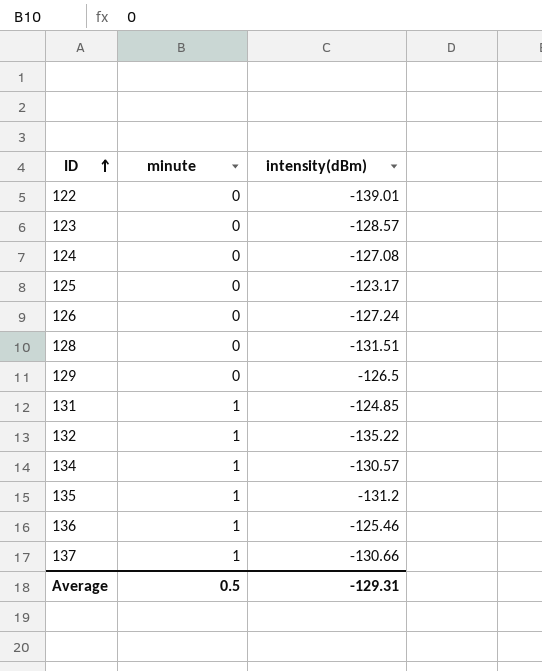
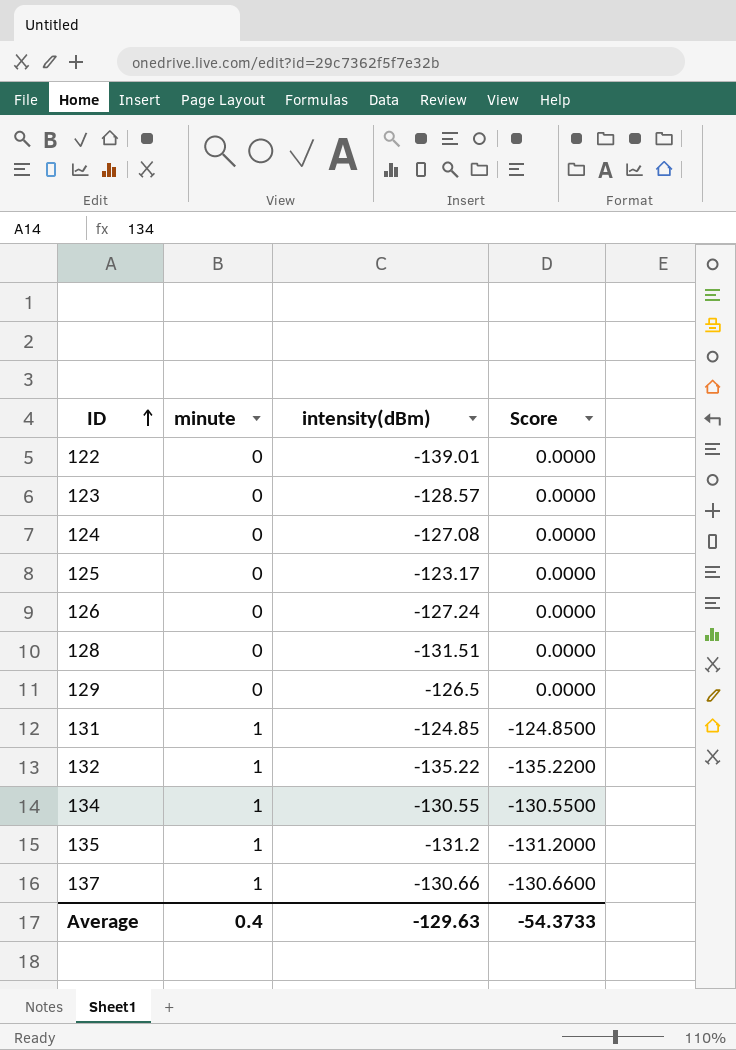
column Score | formula: none -> [minute] * [intensity(dBm)]
row 136: 1 | -125.46 -> none
134 | intensity(dBm): -130.57 -> -130.55
Average | minute: 0.5 -> 0.4
Average | intensity(dBm): -129.31 -> -129.63

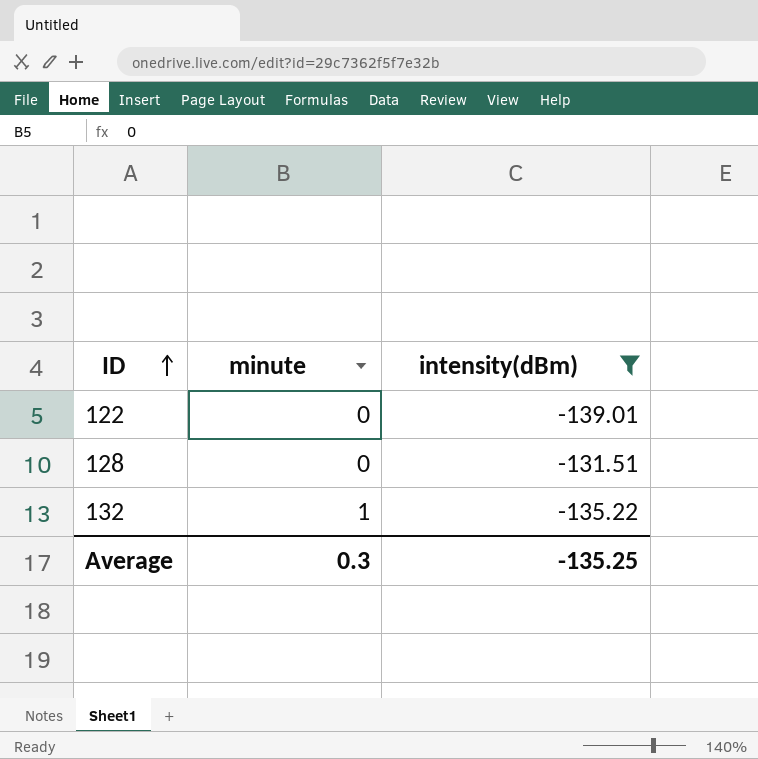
filter: none -> intensity(dBm) <= -131.51
column Score | formula: [minute] * [intensity(dBm)] -> none
Average | minute: 0.4 -> 0.3
Average | intensity(dBm): -129.63 -> -135.25

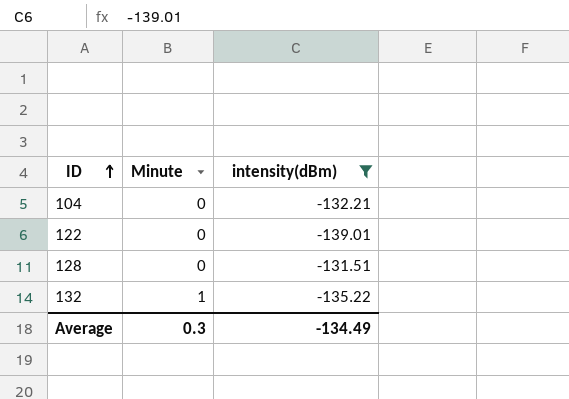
column name: minute -> Minute
row 104: none -> 0 | -132.21
Average | intensity(dBm): -135.25 -> -134.49

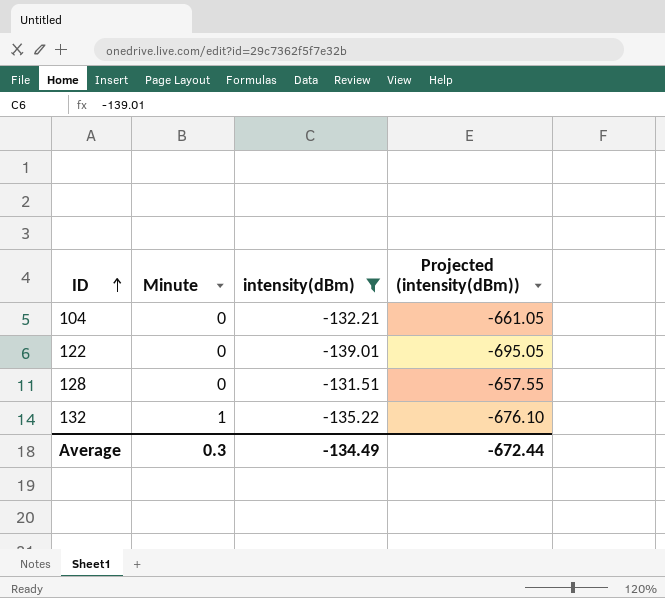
column Projected (intensity(dBm)) | formula: none -> [intensity(dBm)] * 5

